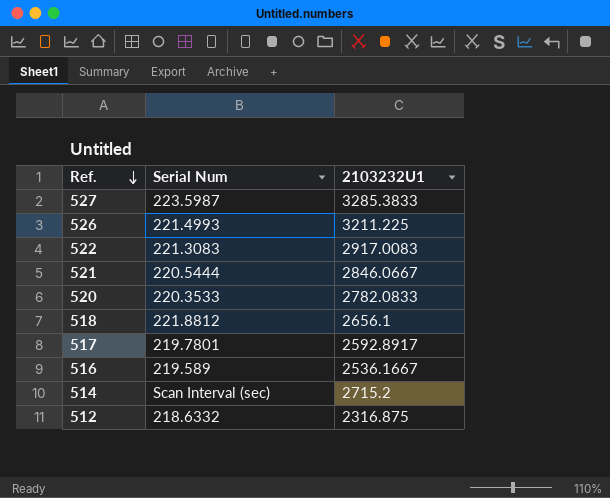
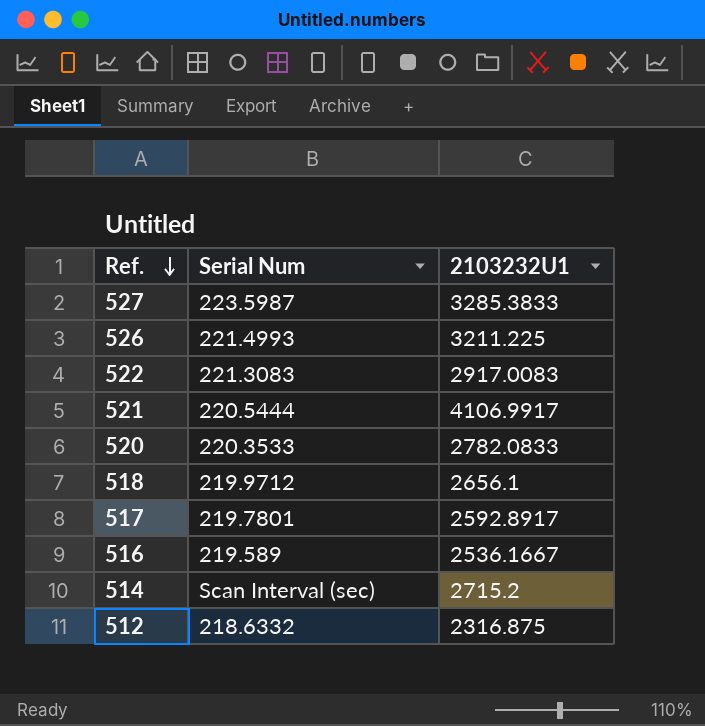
521 | 2103232U1: 2846.0667 -> 4106.9917
518 | Serial Num: 221.8812 -> 219.9712

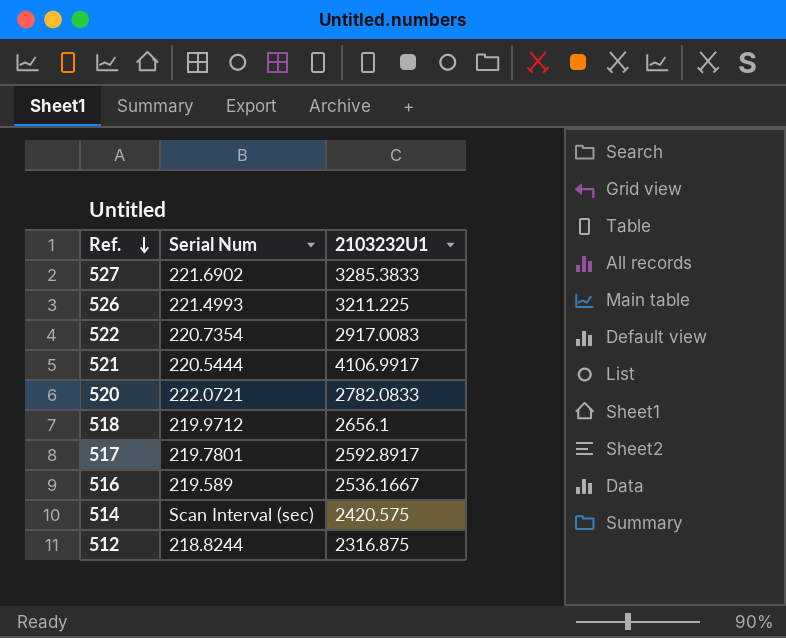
527 | Serial Num: 223.5987 -> 221.6902
522 | Serial Num: 221.3083 -> 220.7354
520 | Serial Num: 220.3533 -> 222.0721
514 | 2103232U1: 2715.2 -> 2420.575
512 | Serial Num: 218.6332 -> 218.8244

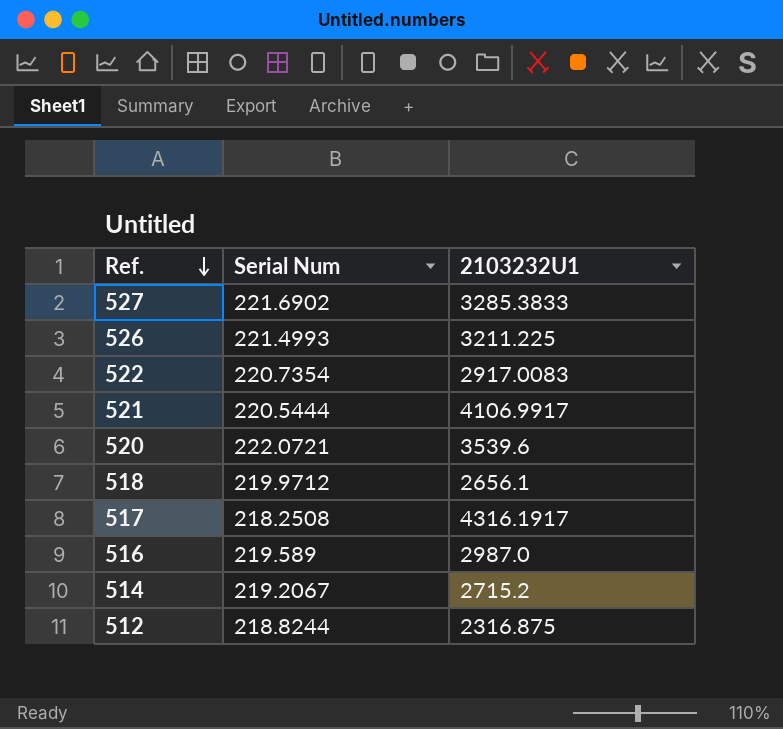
520 | 2103232U1: 2782.0833 -> 3539.6
517 | Serial Num: 219.7801 -> 218.2508
517 | 2103232U1: 2592.8917 -> 4316.1917
516 | 2103232U1: 2536.1667 -> 2987.0
514 | Serial Num: Scan Interval (sec) -> 219.2067
514 | 2103232U1: 2420.575 -> 2715.2

